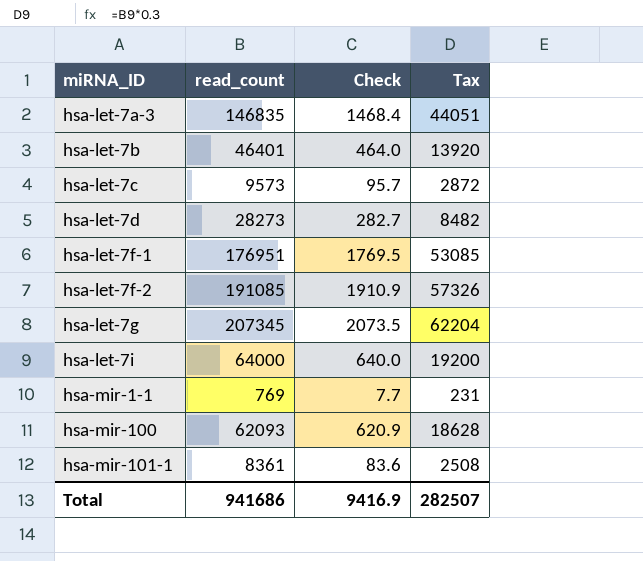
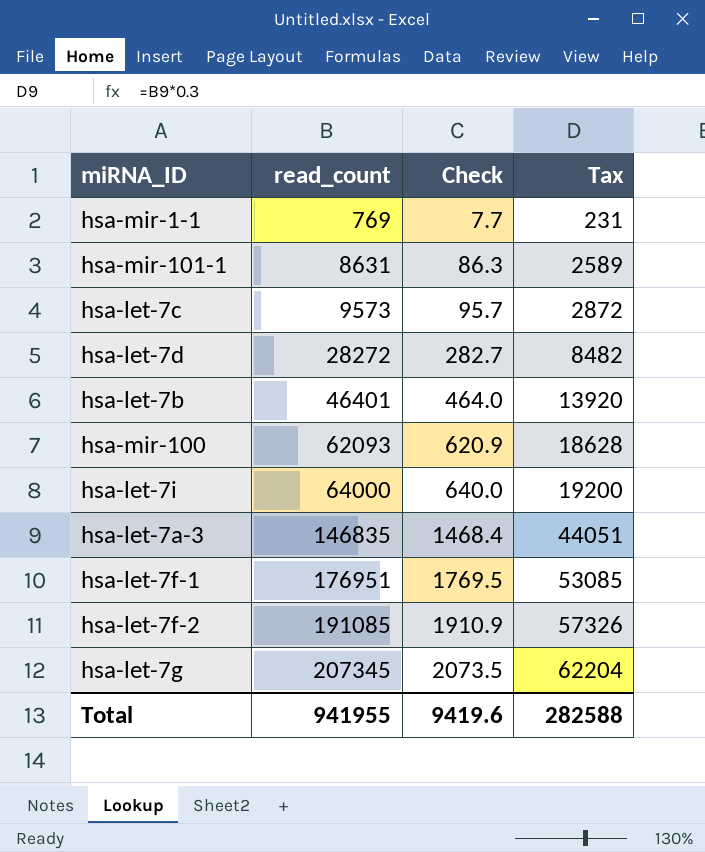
row order: miRNA_ID ascending -> read_count ascending
hsa-mir-101-1 | read_count: 8361 -> 8631
hsa-mir-101-1 | Check: 83.6 -> 86.3
hsa-mir-101-1 | Tax: 2508 -> 2589
hsa-let-7d | read_count: 28273 -> 28272
Total | read_count: 941686 -> 941955
Total | Check: 9416.9 -> 9419.6
Total | Tax: 282507 -> 282588

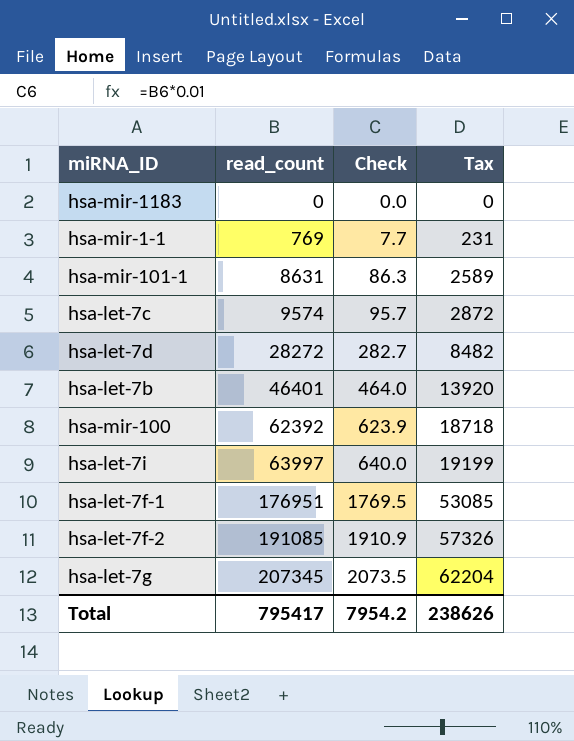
row hsa-let-7a-3: 146835 | 1468.4 | 44051 -> none
row hsa-mir-1183: none -> 0 | 0.0 | 0
hsa-let-7c | read_count: 9573 -> 9574
hsa-mir-100 | read_count: 62093 -> 62392
hsa-mir-100 | Check: 620.9 -> 623.9
hsa-mir-100 | Tax: 18628 -> 18718
hsa-let-7i | read_count: 64000 -> 63997
hsa-let-7i | Tax: 19200 -> 19199
Total | read_count: 941955 -> 795417
Total | Check: 9419.6 -> 7954.2
Total | Tax: 282588 -> 238626

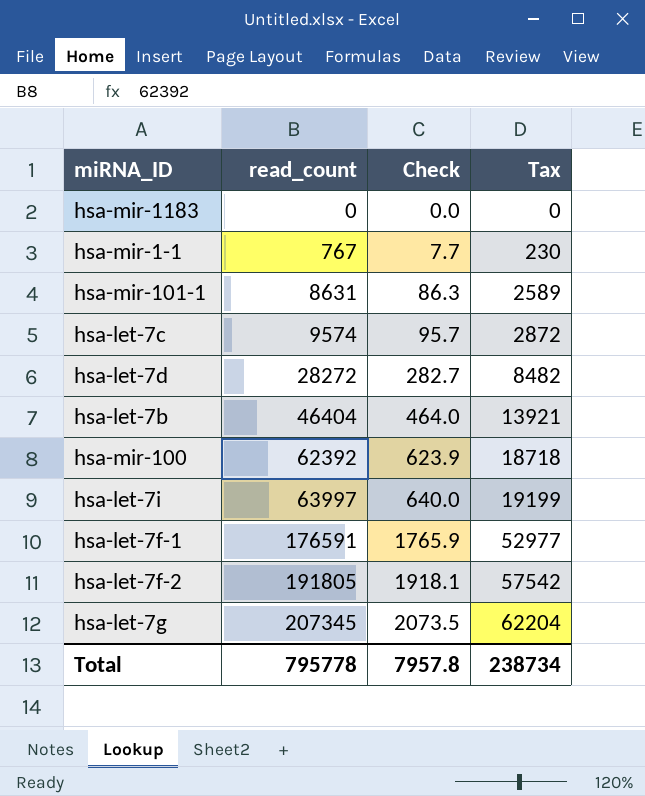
hsa-mir-1-1 | read_count: 769 -> 767
hsa-mir-1-1 | Tax: 231 -> 230
hsa-let-7b | read_count: 46401 -> 46404
hsa-let-7b | Tax: 13920 -> 13921
hsa-let-7f-1 | read_count: 176951 -> 176591
hsa-let-7f-1 | Check: 1769.5 -> 1765.9
hsa-let-7f-1 | Tax: 53085 -> 52977
hsa-let-7f-2 | read_count: 191085 -> 191805
hsa-let-7f-2 | Check: 1910.9 -> 1918.1
hsa-let-7f-2 | Tax: 57326 -> 57542
Total | read_count: 795417 -> 795778
Total | Check: 7954.2 -> 7957.8
Total | Tax: 238626 -> 238734

